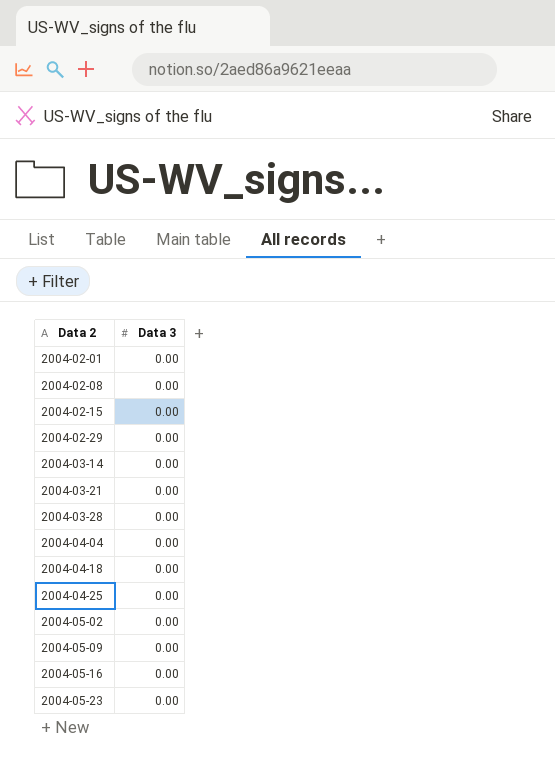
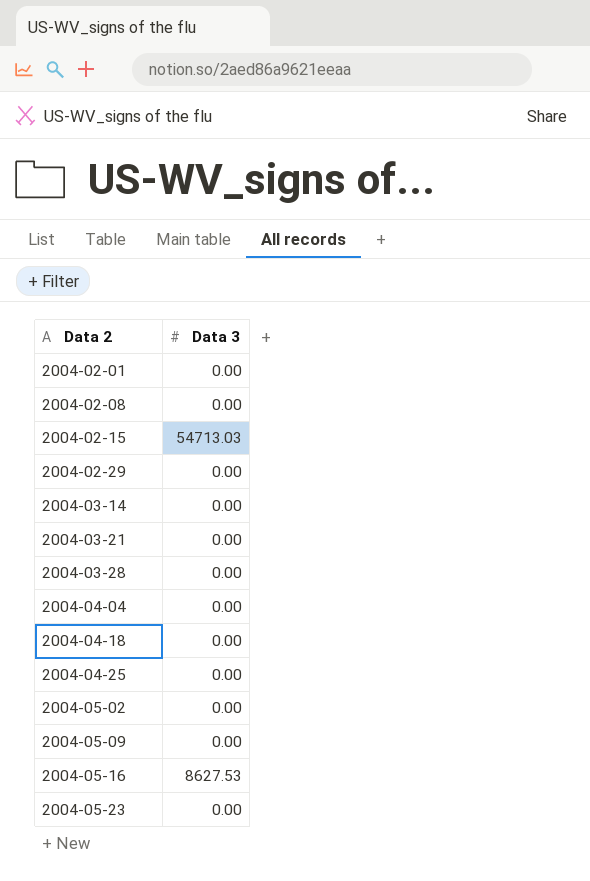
2004-02-15 | Data 3: 0.00 -> 54713.03
2004-05-16 | Data 3: 0.00 -> 8627.53

